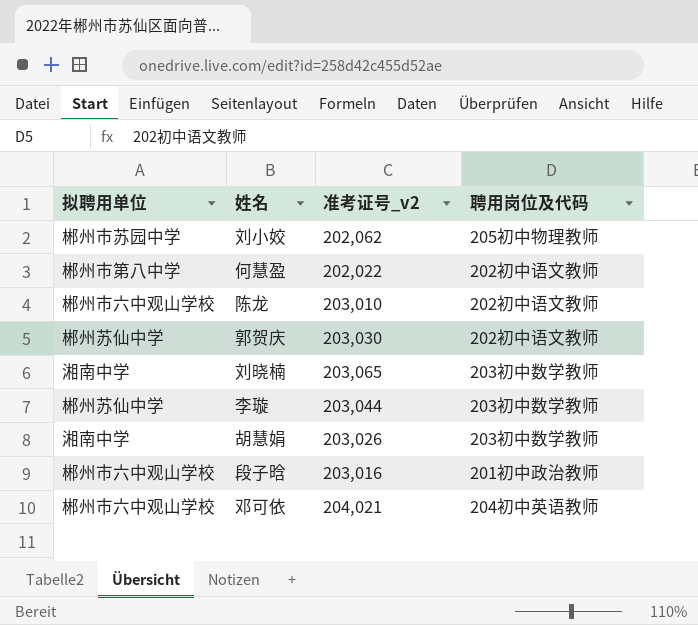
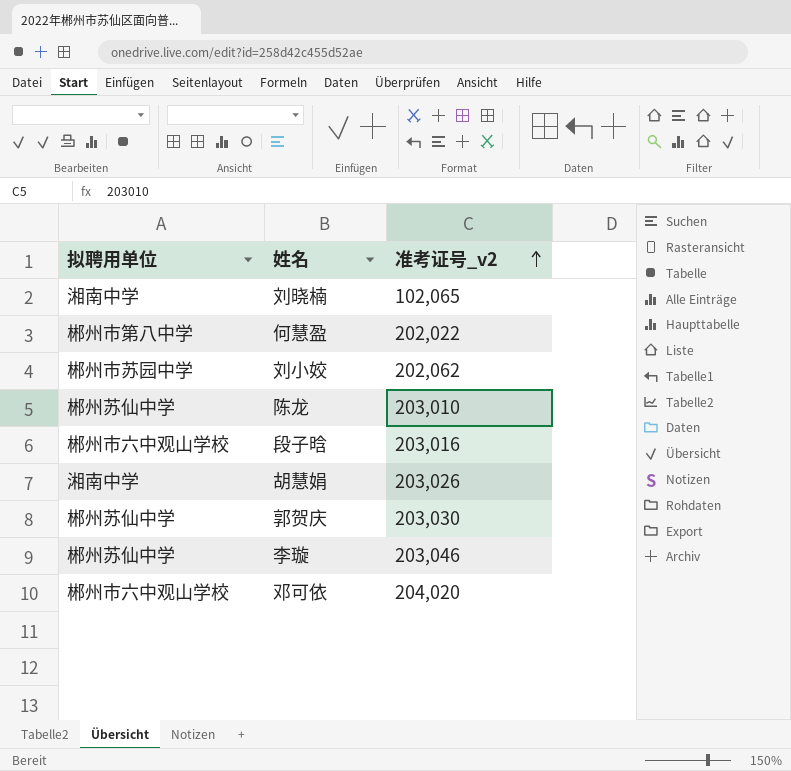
row order: none -> 准考证号_v2 ascending
column 聘用岗位及代码 | position: 4 -> none
刘晓楠 | 准考证号_v2: 203,065 -> 102,065
陈龙 | 拟聘用单位: 郴州市六中观山学校 -> 郴州苏仙中学
李璇 | 准考证号_v2: 203,044 -> 203,046
邓可依 | 准考证号_v2: 204,021 -> 204,020

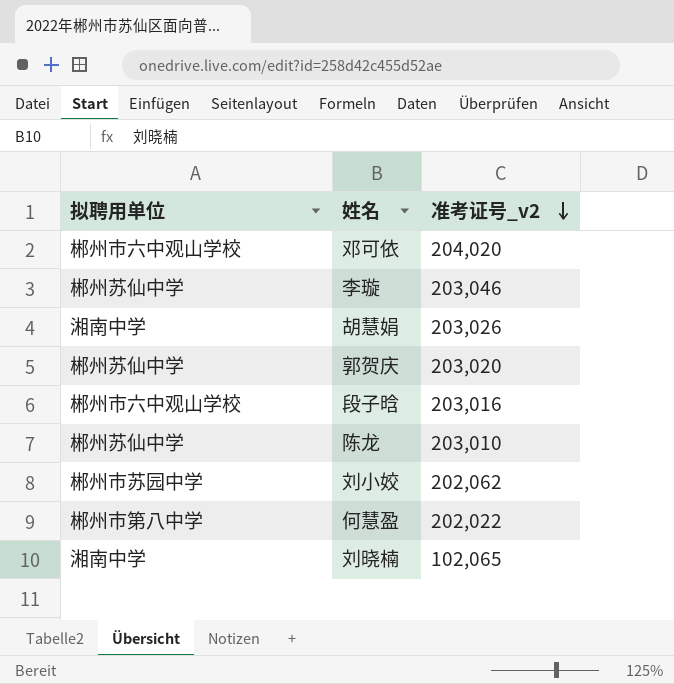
row order: 准考证号_v2 ascending -> 准考证号_v2 descending
郭贺庆 | 准考证号_v2: 203,030 -> 203,020

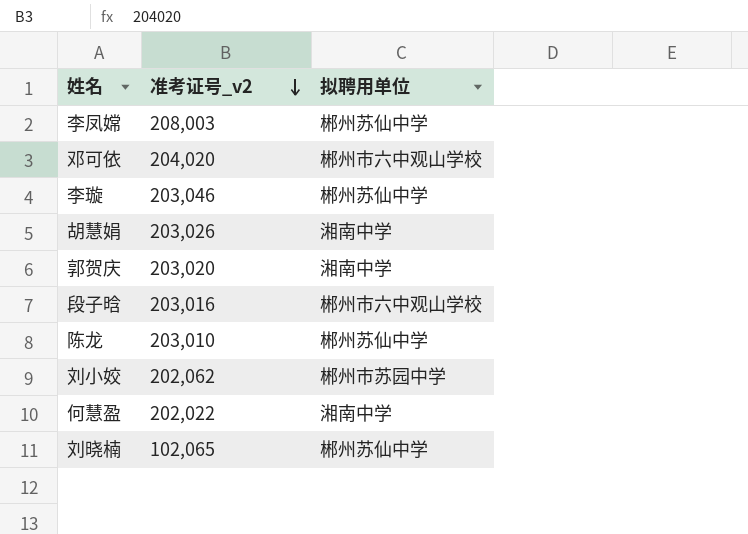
column 拟聘用单位 | position: 1 -> 3
row 李凤嫦: none -> 208,003 | 郴州苏仙中学
郭贺庆 | 拟聘用单位: 郴州苏仙中学 -> 湘南中学
何慧盈 | 拟聘用单位: 郴州市第八中学 -> 湘南中学
刘晓楠 | 拟聘用单位: 湘南中学 -> 郴州苏仙中学

